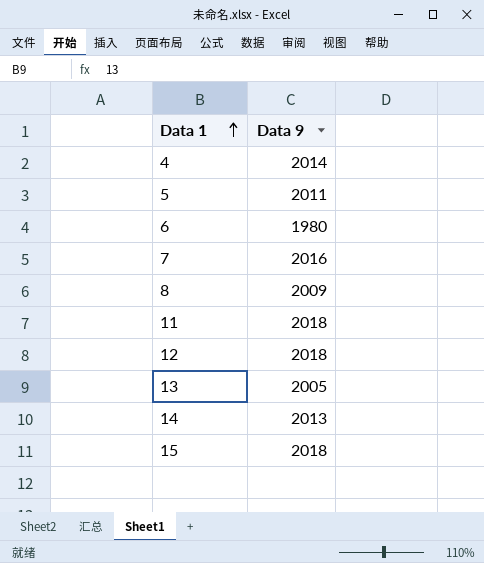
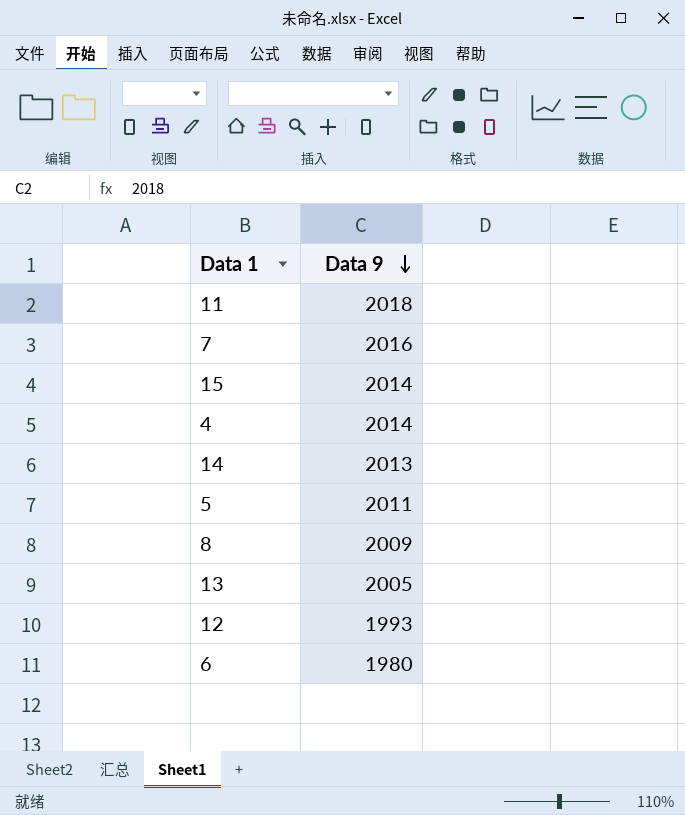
row order: Data 1 ascending -> Data 9 descending
15 | Data 9: 2018 -> 2014
12 | Data 9: 2018 -> 1993

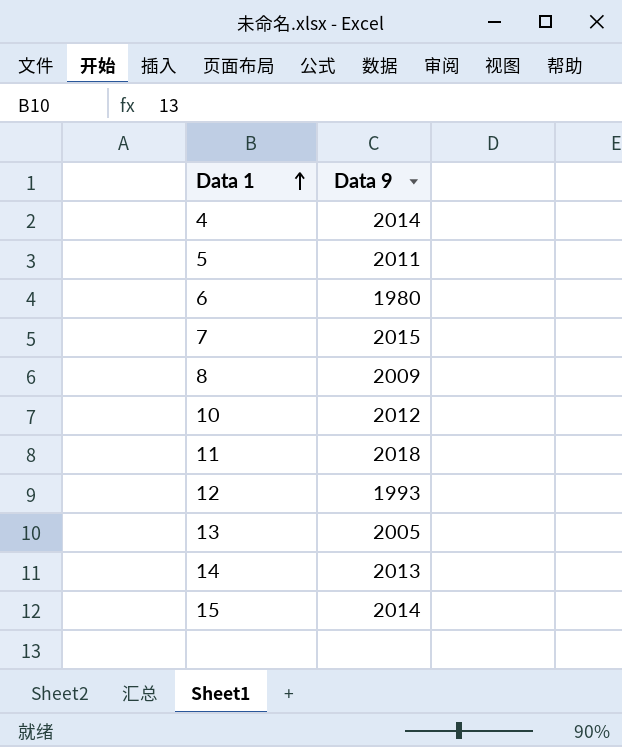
row order: Data 9 descending -> Data 1 ascending
7 | Data 9: 2016 -> 2015
row 10: none -> 2012

